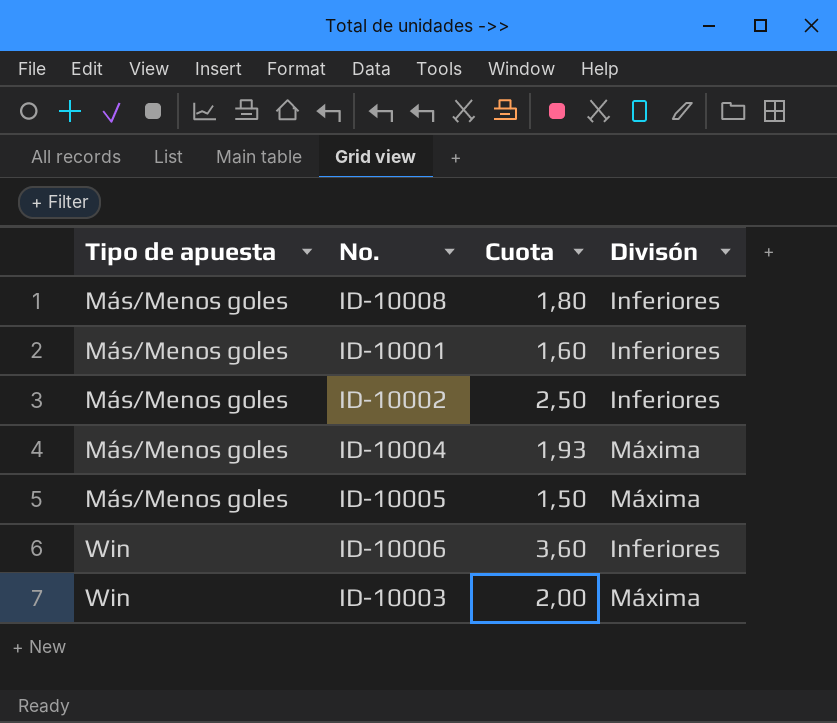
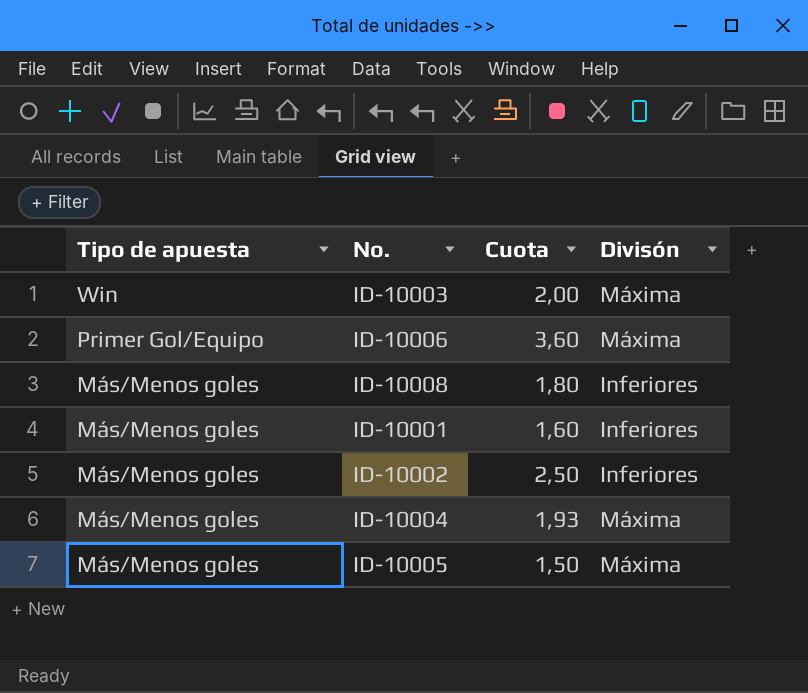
row order: Tipo de apuesta ascending -> Tipo de apuesta descending
ID-10006 | Tipo de apuesta: Win -> Primer Gol/Equipo
ID-10006 | Divisón: Inferiores -> Máxima

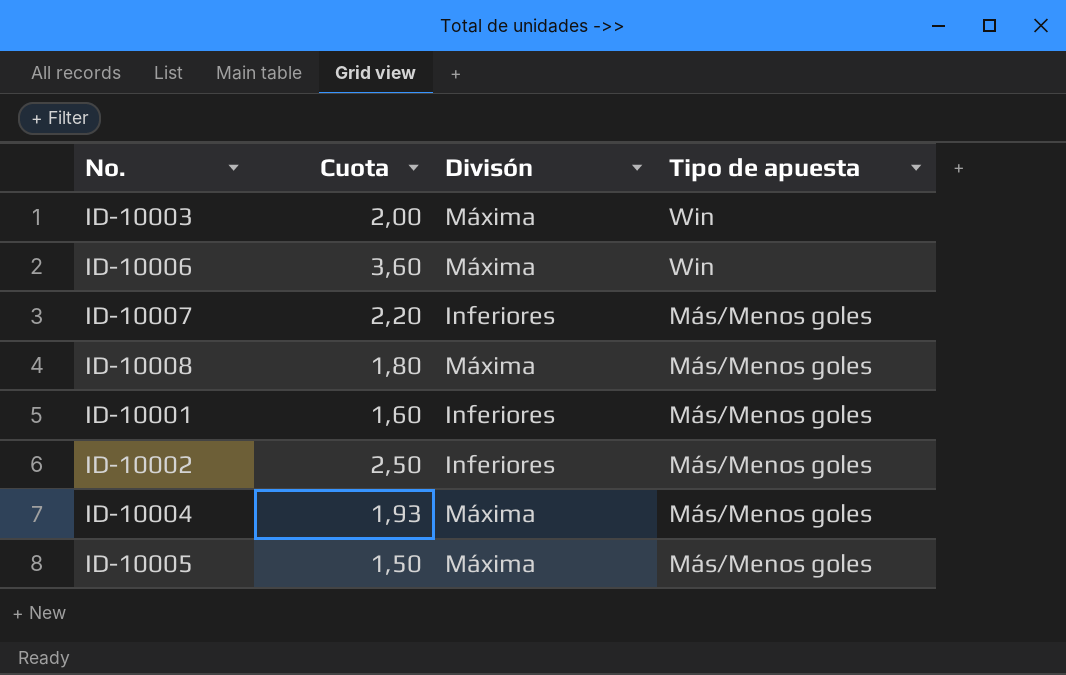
column Tipo de apuesta | position: 1 -> 4
ID-10006 | Tipo de apuesta: Primer Gol/Equipo -> Win
row ID-10007: none -> 2,20 | Inferiores | Más/Menos goles
ID-10008 | Divisón: Inferiores -> Máxima

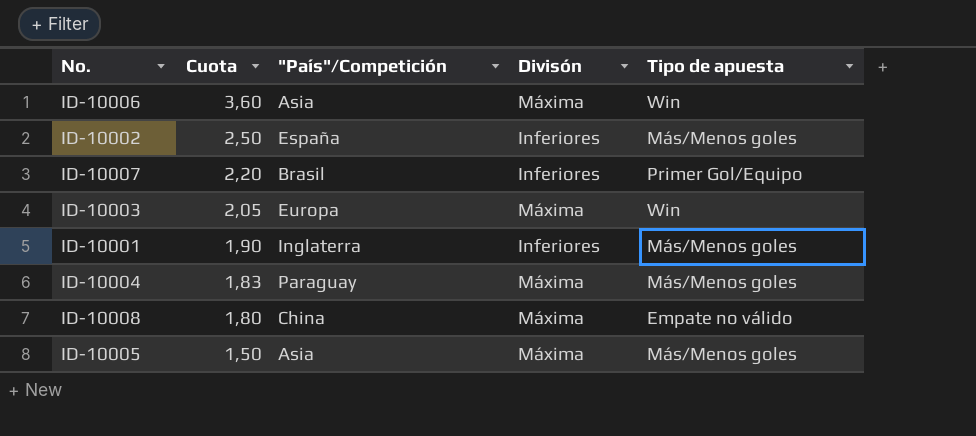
row order: Tipo de apuesta descending -> Cuota descending
column "País"/Competición | position: none -> 3
ID-10007 | Tipo de apuesta: Más/Menos goles -> Primer Gol/Equipo
ID-10003 | Cuota: 2,00 -> 2,05
ID-10001 | Cuota: 1,60 -> 1,90
ID-10004 | Cuota: 1,93 -> 1,83
ID-10008 | Tipo de apuesta: Más/Menos goles -> Empate no válido

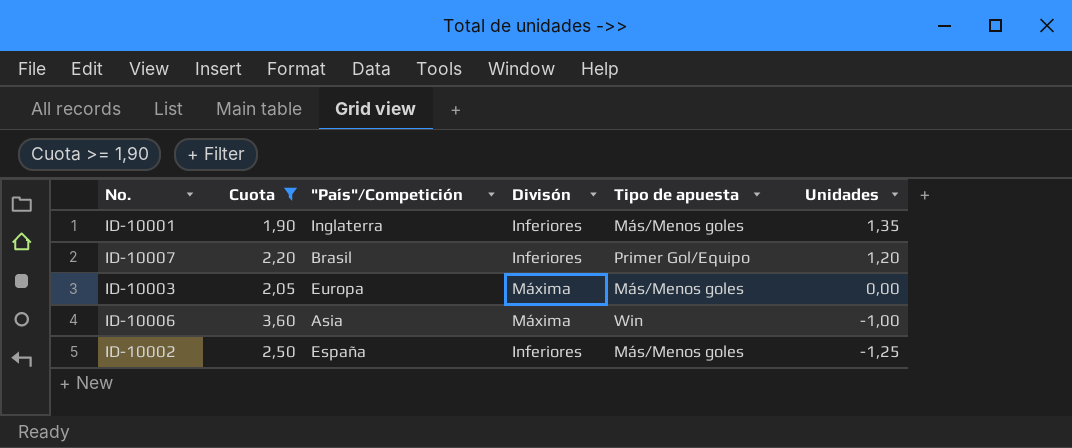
filter: none -> Cuota >= 1,90
row order: Cuota descending -> Unidades descending
column Unidades | position: none -> 6
ID-10003 | Tipo de apuesta: Win -> Más/Menos goles

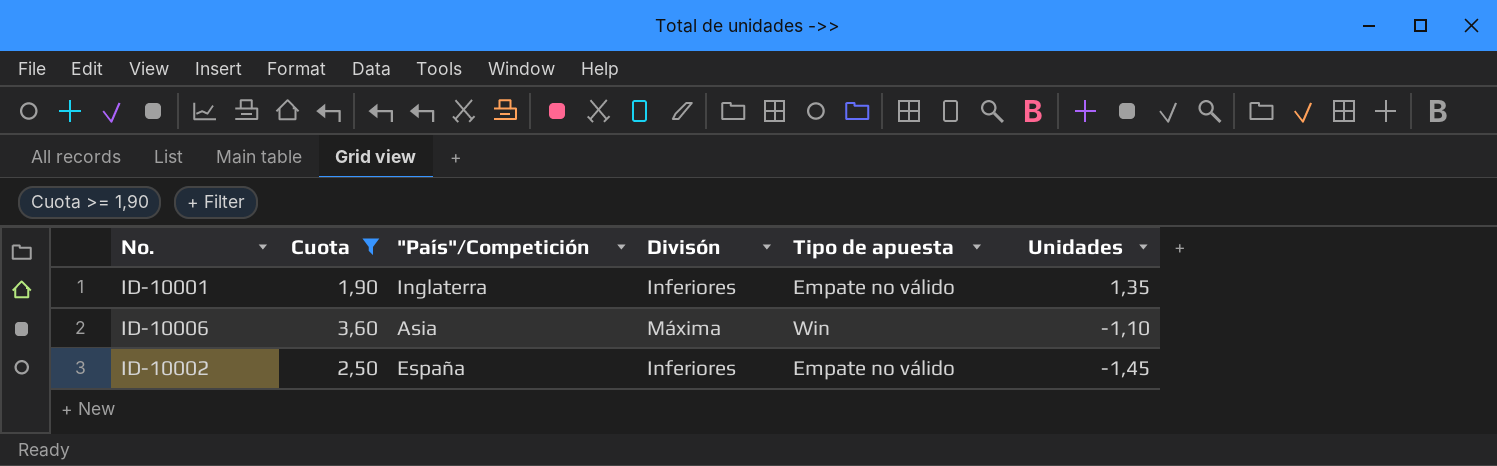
row ID-10007: 2,20 | Brasil | Inferiores | Primer Gol/Equipo | 1,20 -> none
row ID-10003: 2,05 | Europa | Máxima | Más/Menos goles | 0,00 -> none
ID-10001 | Tipo de apuesta: Más/Menos goles -> Empate no válido
ID-10006 | Unidades: -1,00 -> -1,10
ID-10002 | Tipo de apuesta: Más/Menos goles -> Empate no válido
ID-10002 | Unidades: -1,25 -> -1,45

